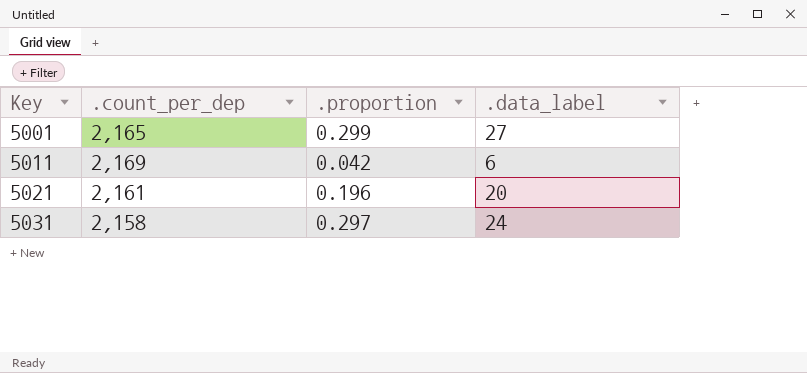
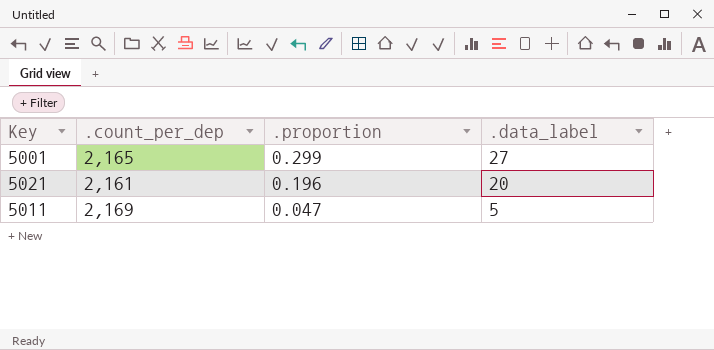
row order: Key ascending -> .proportion descending
row 5031: 2,158 | 0.297 | 24 -> none
5011 | .proportion: 0.042 -> 0.047
5011 | .data_label: 6 -> 5

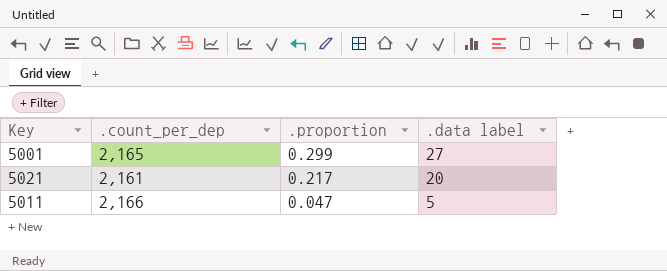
column name: .data_label -> .data label
5021 | .proportion: 0.196 -> 0.217
5011 | .count_per_dep: 2,169 -> 2,166

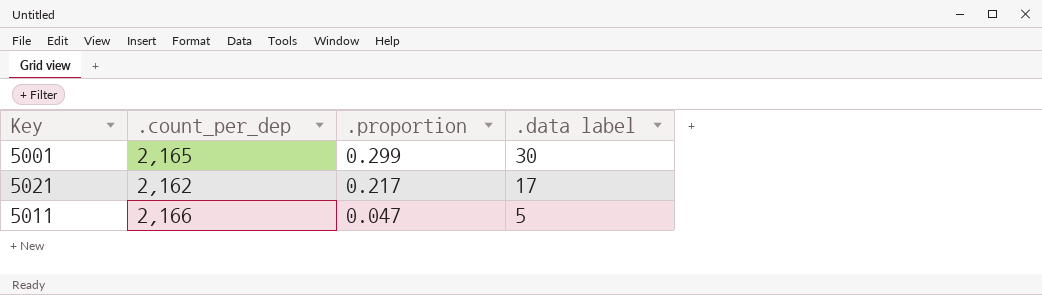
5001 | .data label: 27 -> 30
5021 | .count_per_dep: 2,161 -> 2,162
5021 | .data label: 20 -> 17

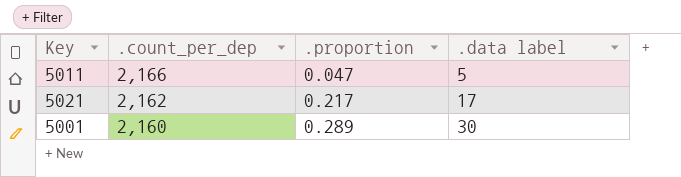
row order: .proportion descending -> .count_per_dep descending
5001 | .count_per_dep: 2,165 -> 2,160
5001 | .proportion: 0.299 -> 0.289

